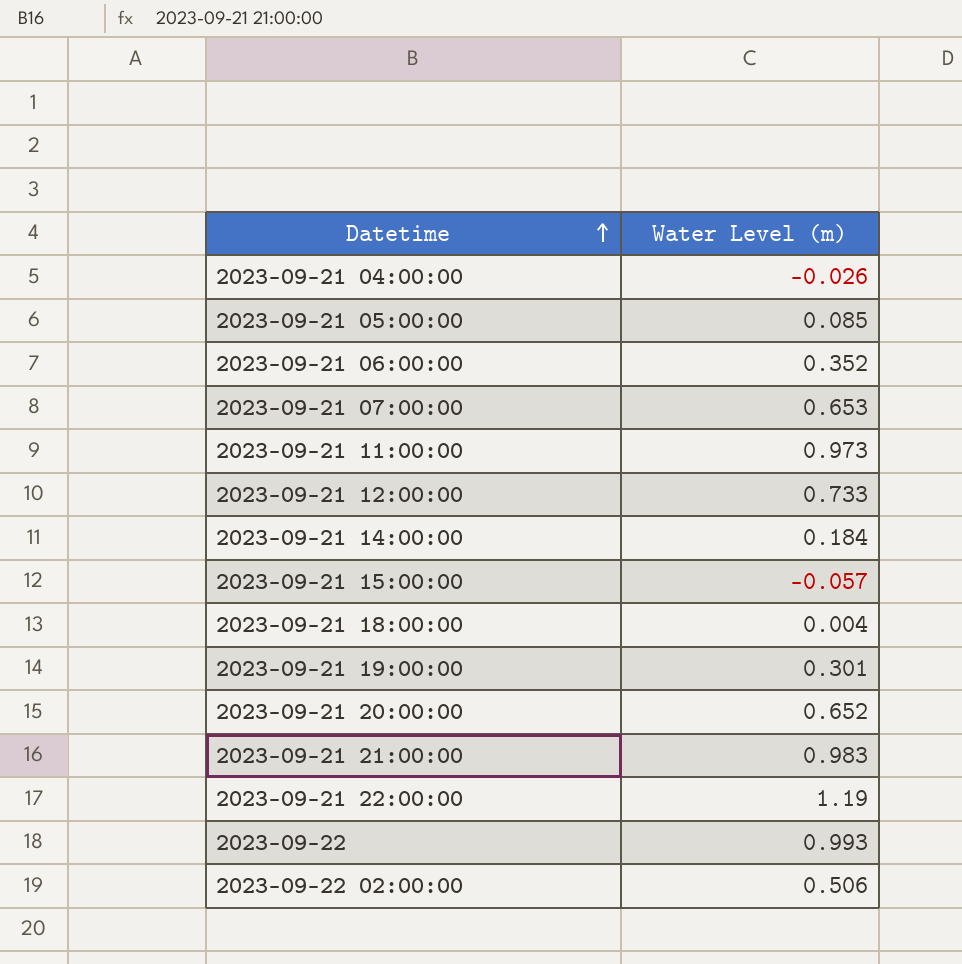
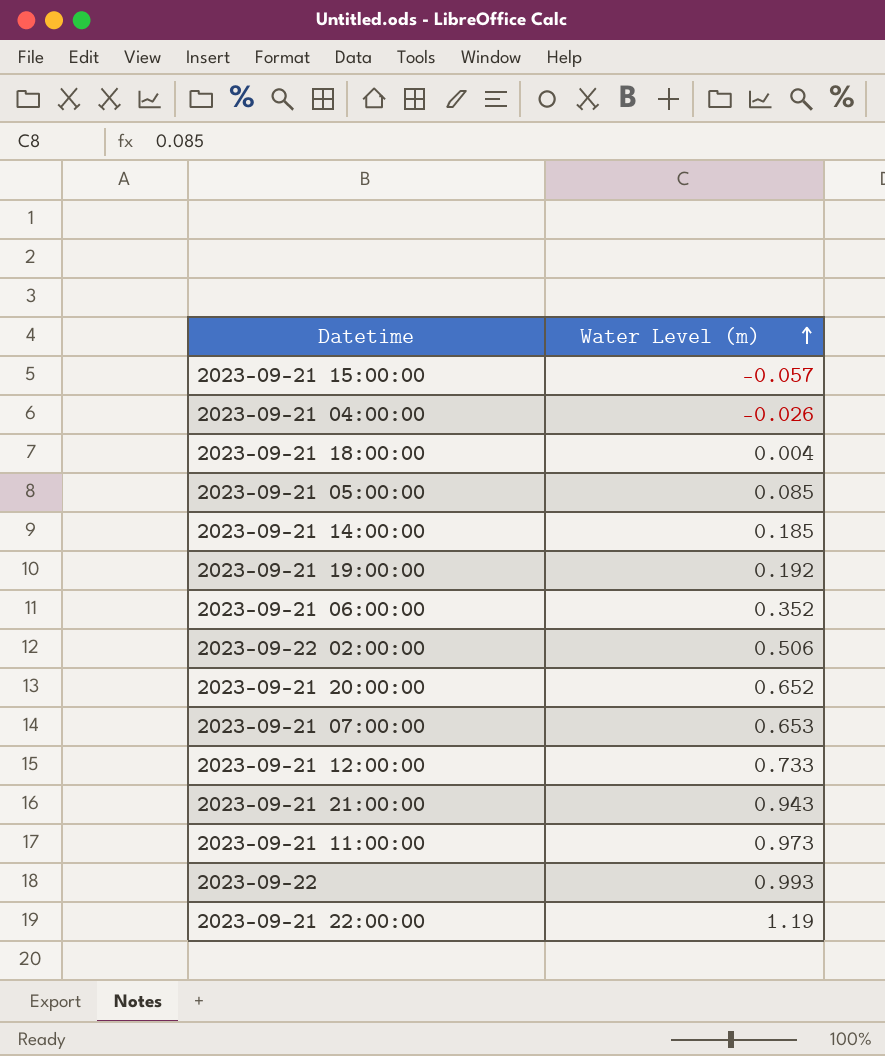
row order: Datetime ascending -> Water Level (m) ascending
2023-09-21 14:00:00 | Water Level (m): 0.184 -> 0.185
2023-09-21 19:00:00 | Water Level (m): 0.301 -> 0.192
2023-09-21 21:00:00 | Water Level (m): 0.983 -> 0.943

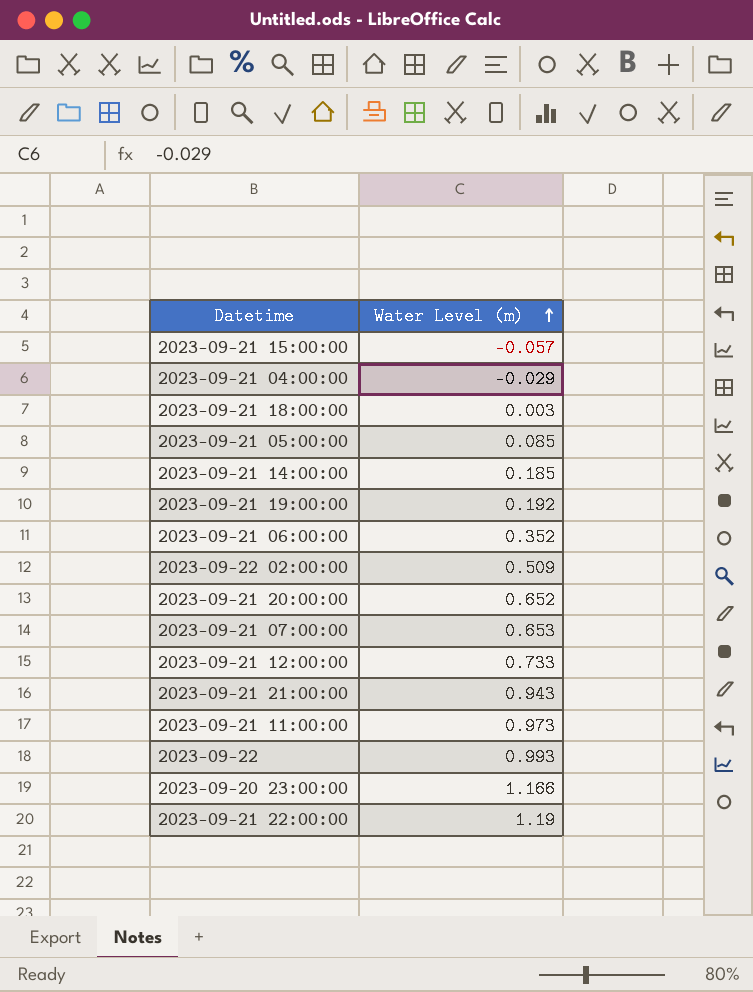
2023-09-21 04:00:00 | Water Level (m): -0.026 -> -0.029
2023-09-21 18:00:00 | Water Level (m): 0.004 -> 0.003
2023-09-22 02:00:00 | Water Level (m): 0.506 -> 0.509
row 2023-09-20 23:00:00: none -> 1.166

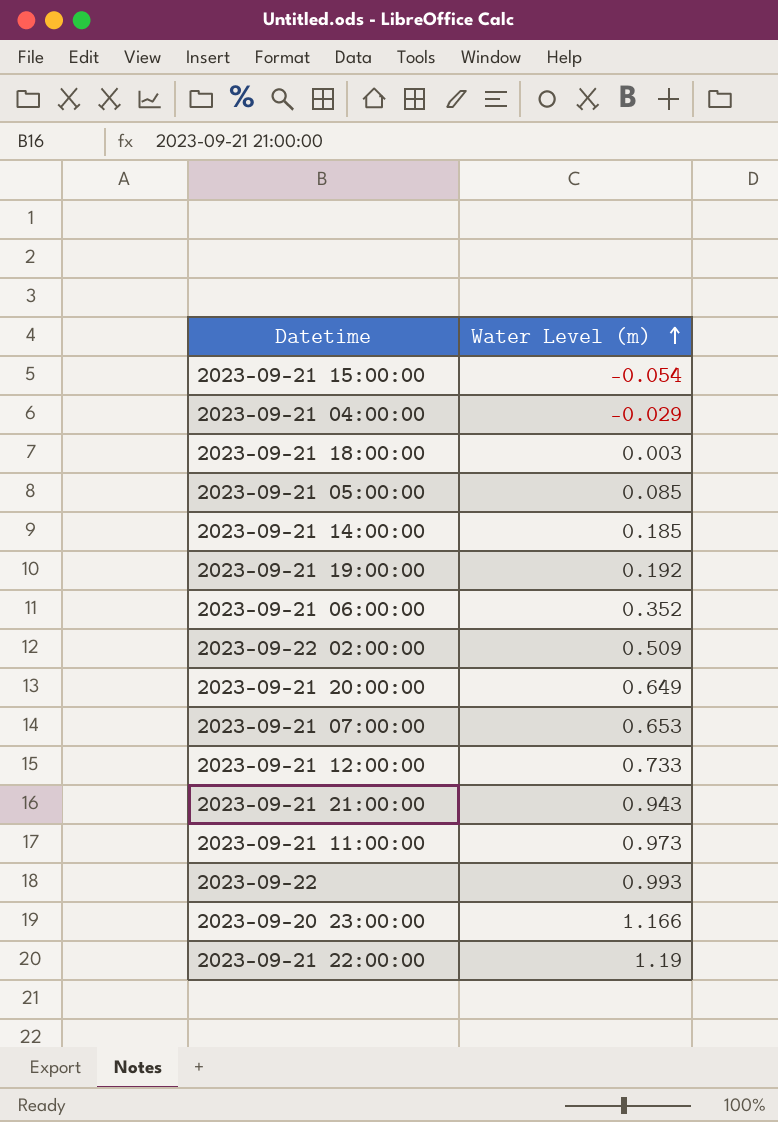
2023-09-21 15:00:00 | Water Level (m): -0.057 -> -0.054
2023-09-21 20:00:00 | Water Level (m): 0.652 -> 0.649

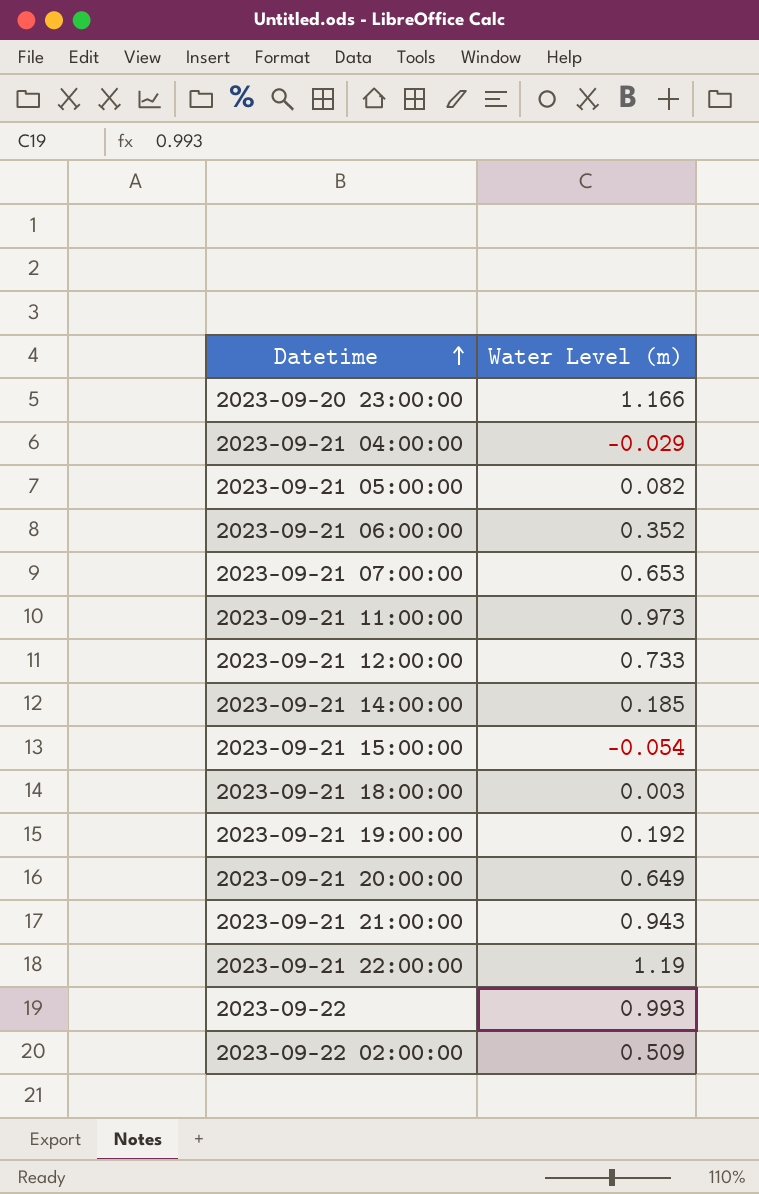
row order: Water Level (m) ascending -> Datetime ascending
2023-09-21 05:00:00 | Water Level (m): 0.085 -> 0.082

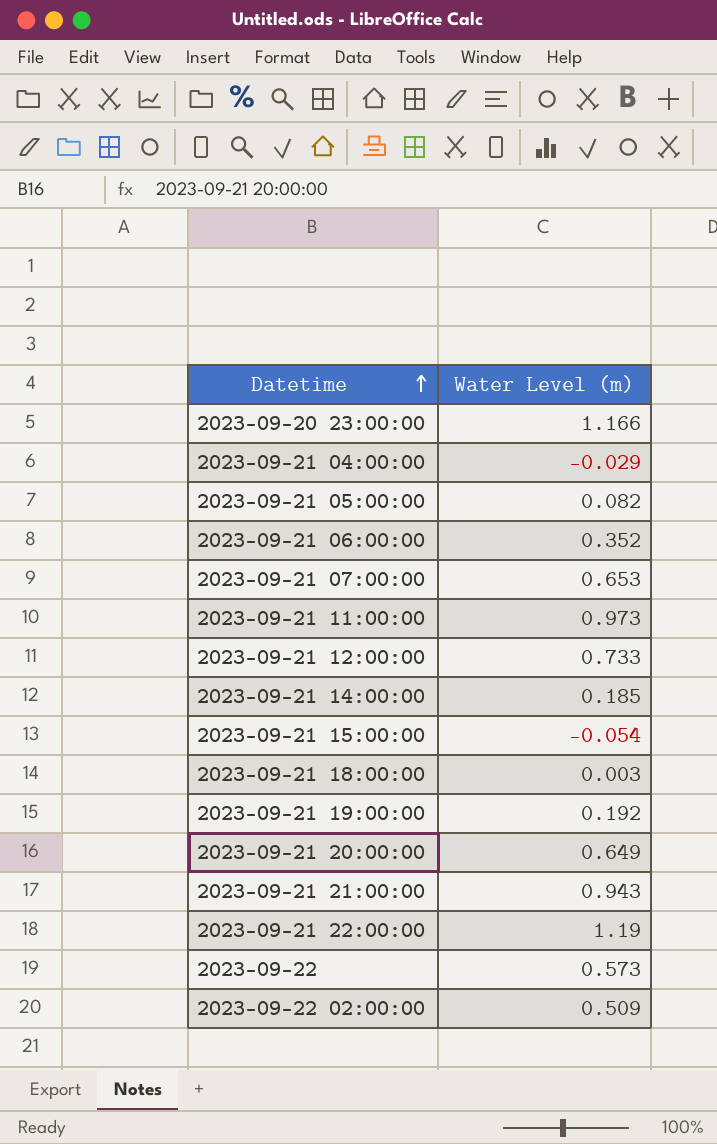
2023-09-22 | Water Level (m): 0.993 -> 0.573

